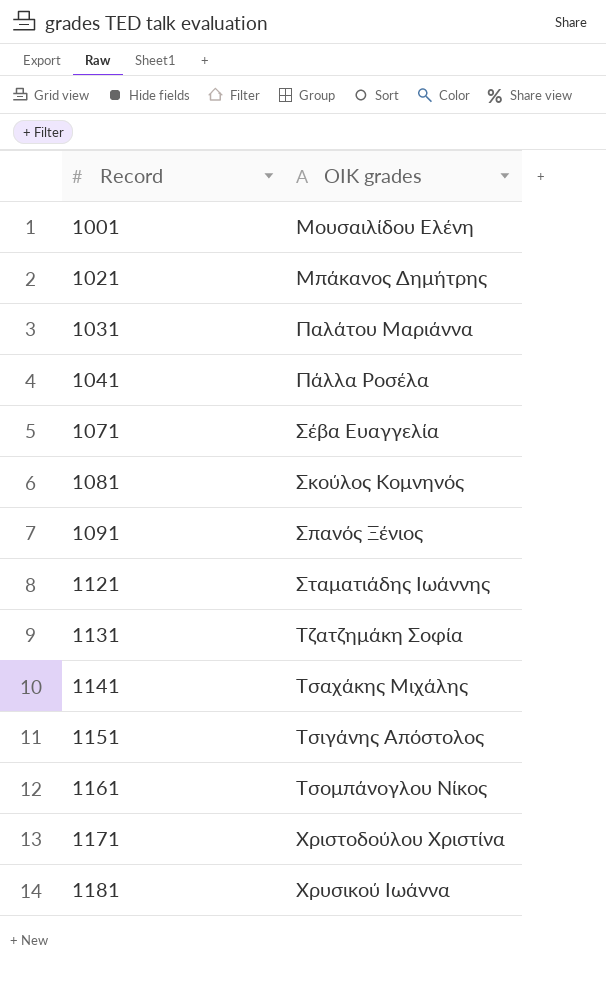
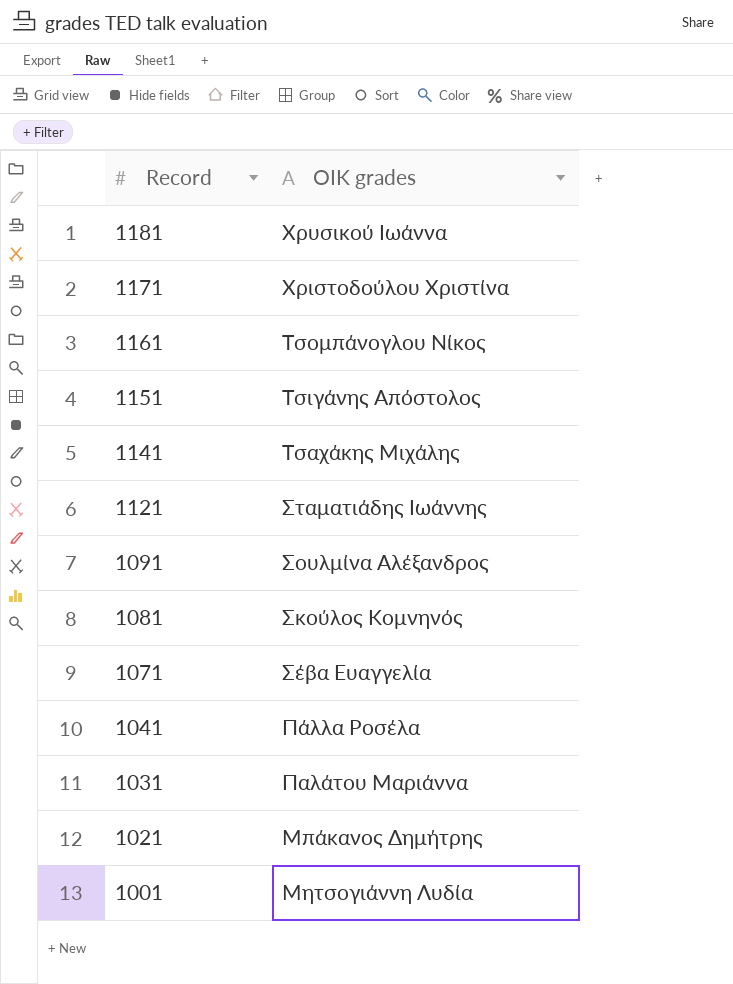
row order: Record ascending -> Record descending
row 1131: Τζατζημάκη Σοφία -> none
1091 | OIK grades: Σπανός Ξένιος -> Σουλμίνα Αλέξανδρος
1001 | OIK grades: Μουσαιλίδου Ελένη -> Μητσογιάννη Λυδία

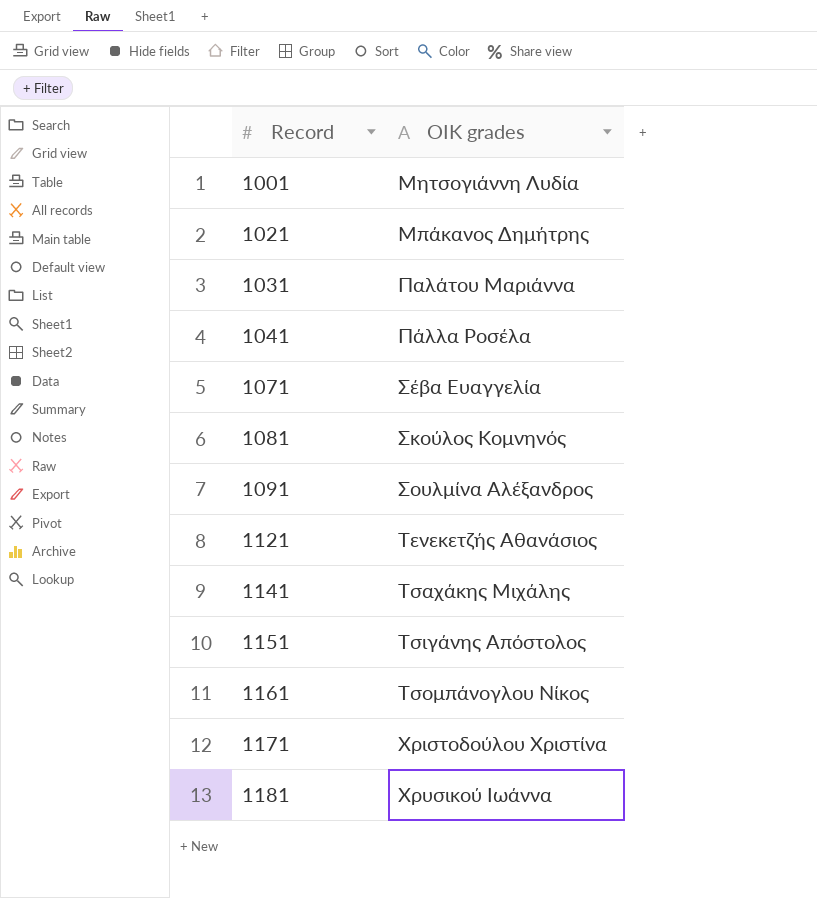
row order: Record descending -> Record ascending
1121 | OIK grades: Σταματιάδης Ιωάννης -> Τενεκετζής Αθανάσιος

